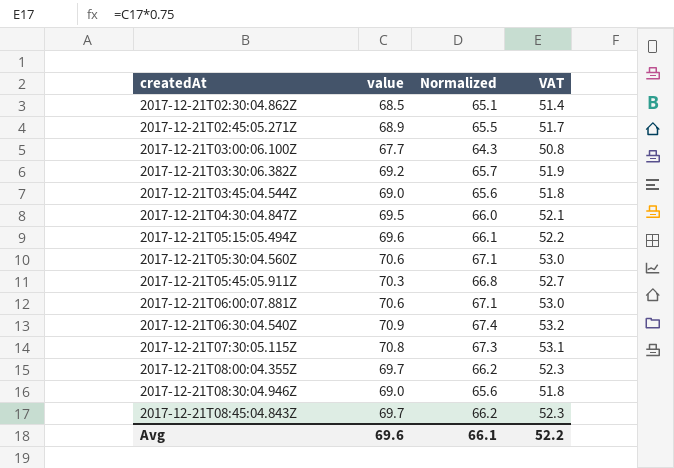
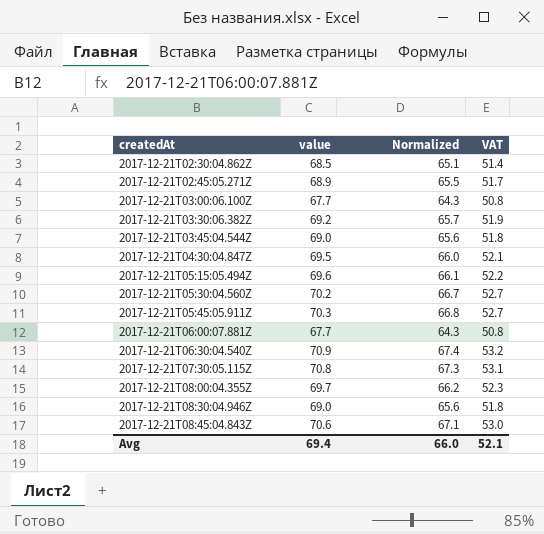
2017-12-21T05:30:04.560Z | value: 70.6 -> 70.2
2017-12-21T05:30:04.560Z | Normalized: 67.1 -> 66.7
2017-12-21T05:30:04.560Z | VAT: 53.0 -> 52.7
2017-12-21T06:00:07.881Z | value: 70.6 -> 67.7
2017-12-21T06:00:07.881Z | Normalized: 67.1 -> 64.3
2017-12-21T06:00:07.881Z | VAT: 53.0 -> 50.8
2017-12-21T08:45:04.843Z | value: 69.7 -> 70.6
2017-12-21T08:45:04.843Z | Normalized: 66.2 -> 67.1
2017-12-21T08:45:04.843Z | VAT: 52.3 -> 53.0
Avg | value: 69.6 -> 69.4
Avg | Normalized: 66.1 -> 66.0
Avg | VAT: 52.2 -> 52.1

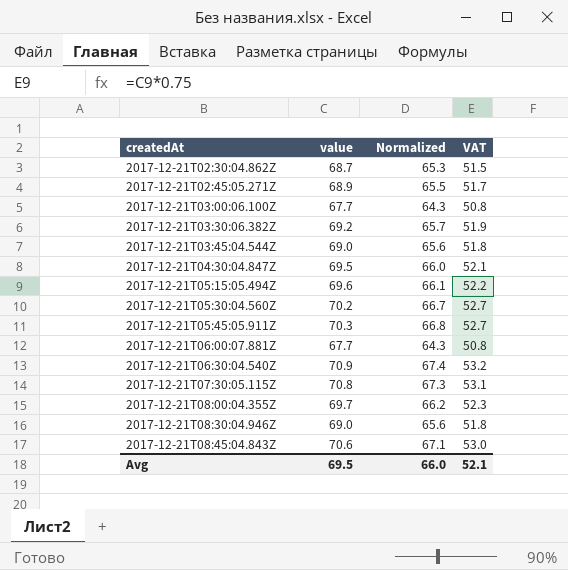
2017-12-21T02:30:04.862Z | value: 68.5 -> 68.7
2017-12-21T02:30:04.862Z | Normalized: 65.1 -> 65.3
2017-12-21T02:30:04.862Z | VAT: 51.4 -> 51.5
Avg | value: 69.4 -> 69.5

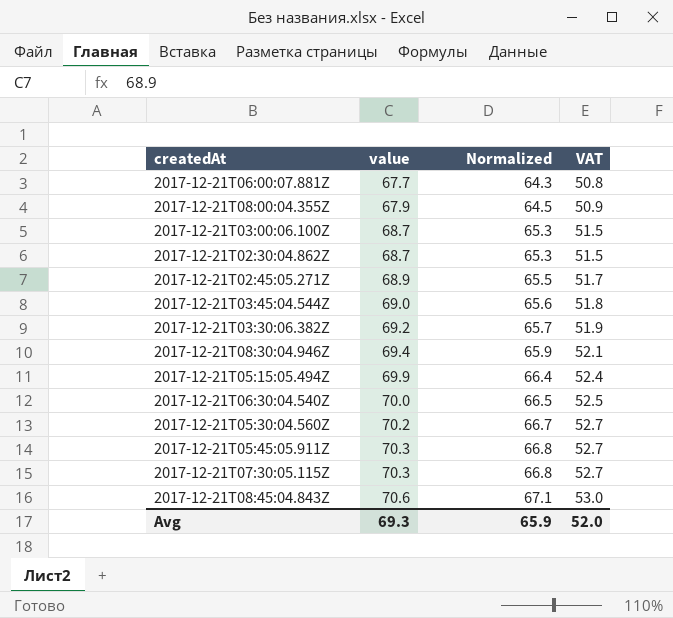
row order: createdAt ascending -> value ascending
row 2017-12-21T04:30:04.847Z: 69.5 | 66.0 | 52.1 -> none
2017-12-21T08:00:04.355Z | value: 69.7 -> 67.9
2017-12-21T08:00:04.355Z | Normalized: 66.2 -> 64.5
2017-12-21T08:00:04.355Z | VAT: 52.3 -> 50.9
2017-12-21T03:00:06.100Z | value: 67.7 -> 68.7
2017-12-21T03:00:06.100Z | Normalized: 64.3 -> 65.3
2017-12-21T03:00:06.100Z | VAT: 50.8 -> 51.5
2017-12-21T08:30:04.946Z | value: 69.0 -> 69.4
2017-12-21T08:30:04.946Z | Normalized: 65.6 -> 65.9
2017-12-21T08:30:04.946Z | VAT: 51.8 -> 52.1
2017-12-21T05:15:05.494Z | value: 69.6 -> 69.9
2017-12-21T05:15:05.494Z | Normalized: 66.1 -> 66.4
2017-12-21T05:15:05.494Z | VAT: 52.2 -> 52.4
2017-12-21T06:30:04.540Z | value: 70.9 -> 70.0
2017-12-21T06:30:04.540Z | Normalized: 67.4 -> 66.5
2017-12-21T06:30:04.540Z | VAT: 53.2 -> 52.5
2017-12-21T07:30:05.115Z | value: 70.8 -> 70.3
2017-12-21T07:30:05.115Z | Normalized: 67.3 -> 66.8
2017-12-21T07:30:05.115Z | VAT: 53.1 -> 52.7
Avg | value: 69.5 -> 69.3
Avg | Normalized: 66.0 -> 65.9
Avg | VAT: 52.1 -> 52.0

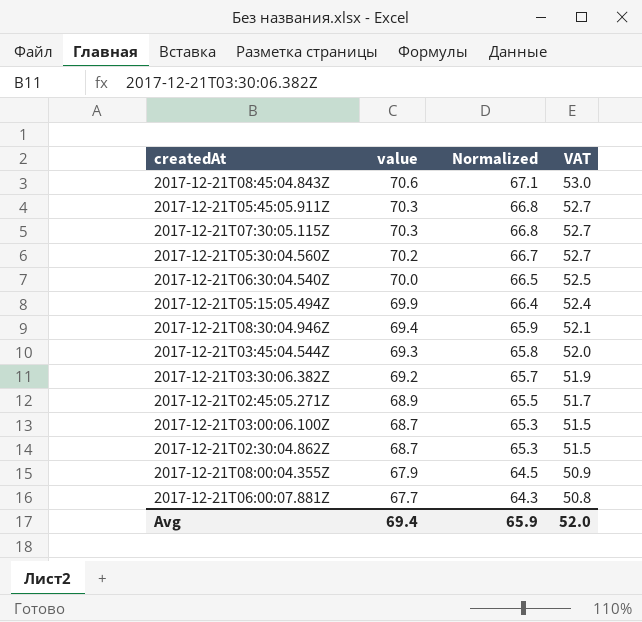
row order: value ascending -> value descending
2017-12-21T03:45:04.544Z | value: 69.0 -> 69.3
2017-12-21T03:45:04.544Z | Normalized: 65.6 -> 65.8
2017-12-21T03:45:04.544Z | VAT: 51.8 -> 52.0
Avg | value: 69.3 -> 69.4

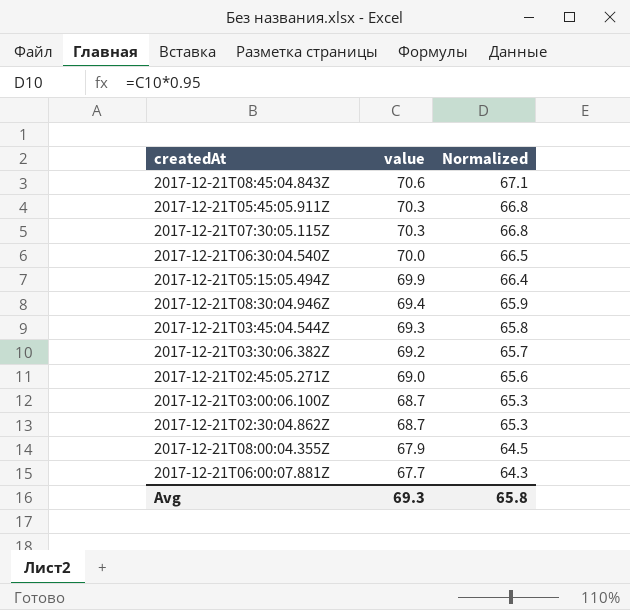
column VAT | formula: [value] * 0.75 -> none
row 2017-12-21T05:30:04.560Z: 70.2 | 66.7 | 52.7 -> none
2017-12-21T02:45:05.271Z | value: 68.9 -> 69.0
2017-12-21T02:45:05.271Z | Normalized: 65.5 -> 65.6
Avg | value: 69.4 -> 69.3
Avg | Normalized: 65.9 -> 65.8

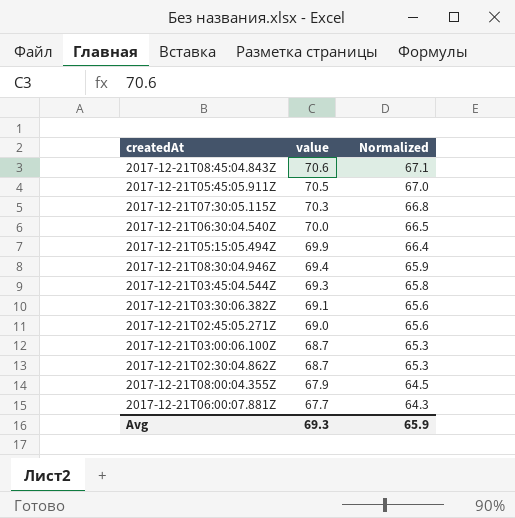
2017-12-21T05:45:05.911Z | value: 70.3 -> 70.5
2017-12-21T05:45:05.911Z | Normalized: 66.8 -> 67.0
2017-12-21T03:30:06.382Z | value: 69.2 -> 69.1
2017-12-21T03:30:06.382Z | Normalized: 65.7 -> 65.6
Avg | Normalized: 65.8 -> 65.9

